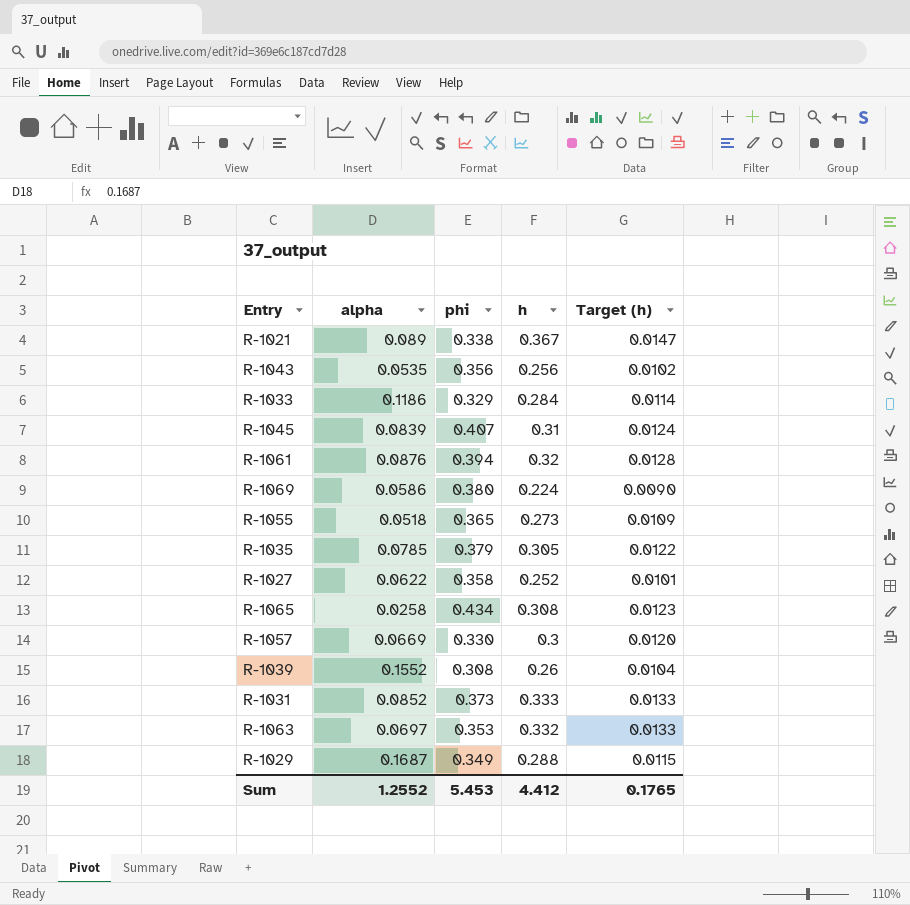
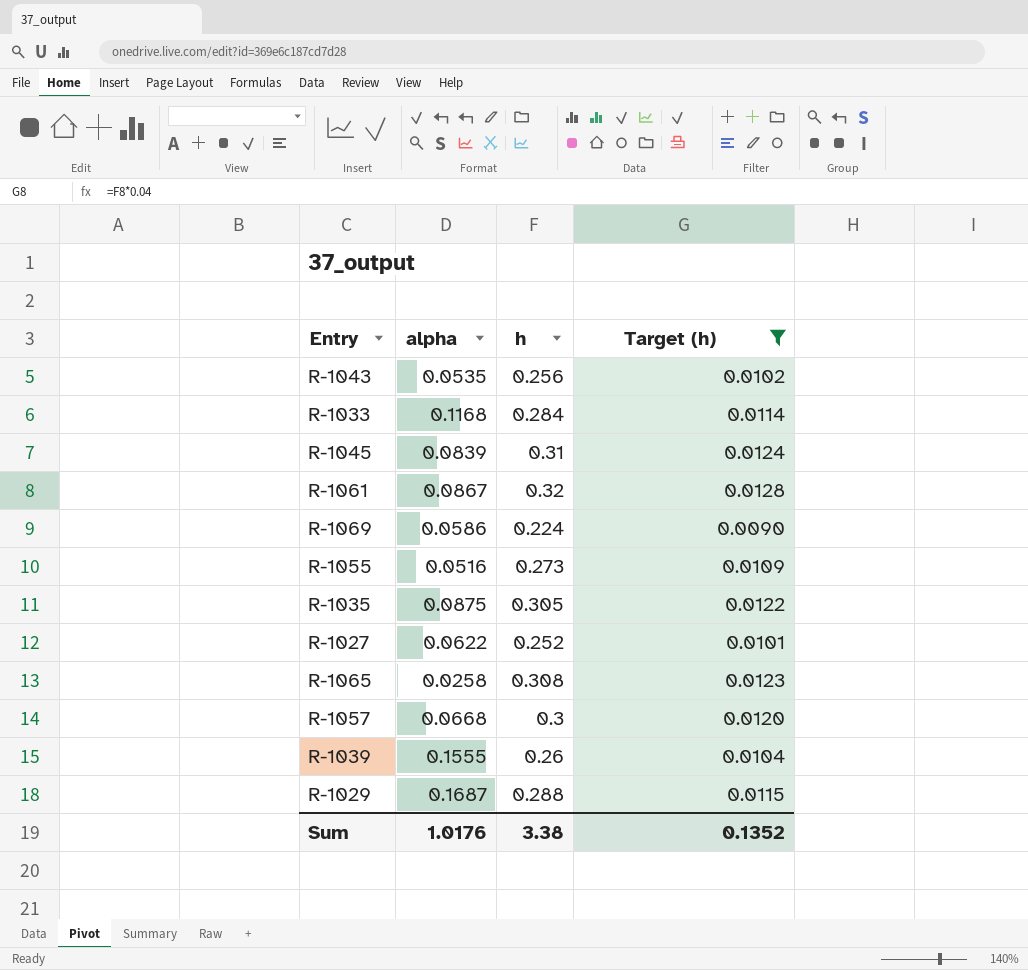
filter: none -> Target (h) <= 0.0128
column phi | position: 3 -> none
R-1033 | alpha: 0.1186 -> 0.1168
R-1061 | alpha: 0.0876 -> 0.0867
R-1055 | alpha: 0.0518 -> 0.0516
R-1035 | alpha: 0.0785 -> 0.0875
R-1057 | alpha: 0.0669 -> 0.0668
R-1039 | alpha: 0.1552 -> 0.1555
Sum | alpha: 1.2552 -> 1.0176
Sum | h: 4.412 -> 3.38
Sum | Target (h): 0.1765 -> 0.1352

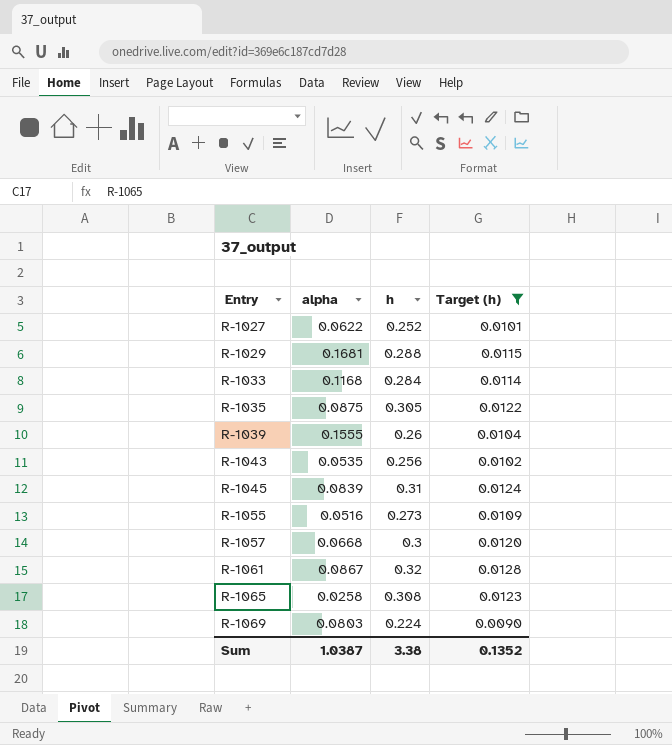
row order: none -> Entry ascending
R-1029 | alpha: 0.1687 -> 0.1681
R-1069 | alpha: 0.0586 -> 0.0803
Sum | alpha: 1.0176 -> 1.0387

